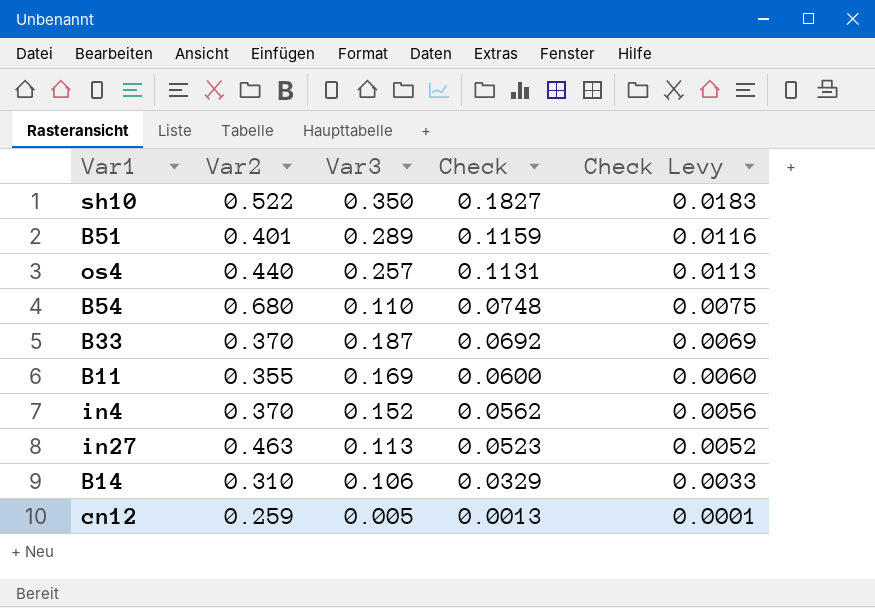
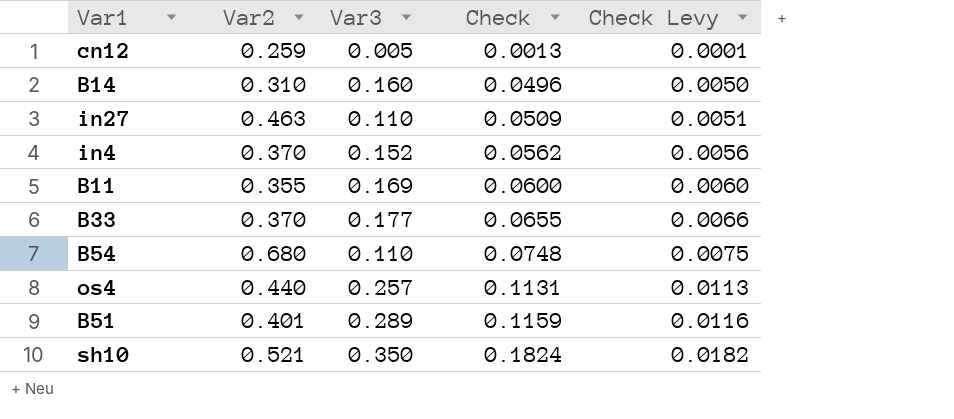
row order: Check descending -> Check ascending
B14 | Var3: 0.106 -> 0.160
B14 | Check: 0.0329 -> 0.0496
B14 | Check Levy: 0.0033 -> 0.0050
in27 | Var3: 0.113 -> 0.110
in27 | Check: 0.0523 -> 0.0509
in27 | Check Levy: 0.0052 -> 0.0051
B33 | Var3: 0.187 -> 0.177
B33 | Check: 0.0692 -> 0.0655
B33 | Check Levy: 0.0069 -> 0.0066
sh10 | Var2: 0.522 -> 0.521
sh10 | Check: 0.1827 -> 0.1824
sh10 | Check Levy: 0.0183 -> 0.0182

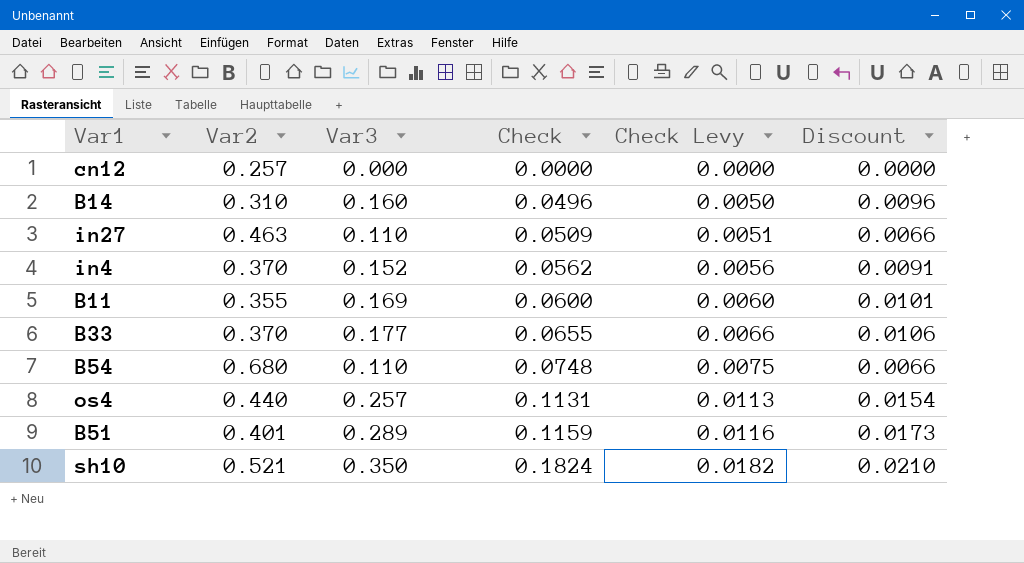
column Discount | formula: none -> [Var3] * 0.06
cn12 | Var2: 0.259 -> 0.257
cn12 | Var3: 0.005 -> 0.000
cn12 | Check: 0.0013 -> 0.0000
cn12 | Check Levy: 0.0001 -> 0.0000

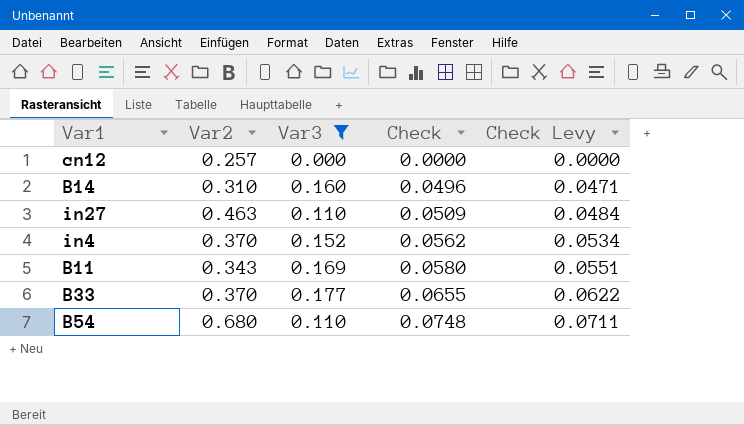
filter: none -> Var3 <= 0.177
column Discount | formula: [Var3] * 0.06 -> none
column Check Levy | formula: [Check] * 0.1 -> [Check] * 0.95
B11 | Var2: 0.355 -> 0.343
B11 | Check: 0.0600 -> 0.0580

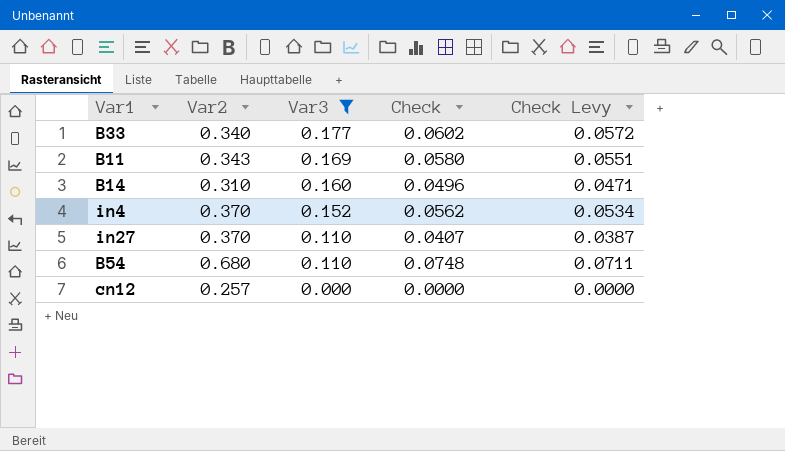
row order: Check ascending -> Var3 descending
B33 | Var2: 0.370 -> 0.340
B33 | Check: 0.0655 -> 0.0602
B33 | Check Levy: 0.0622 -> 0.0572
in27 | Var2: 0.463 -> 0.370
in27 | Check: 0.0509 -> 0.0407
in27 | Check Levy: 0.0484 -> 0.0387

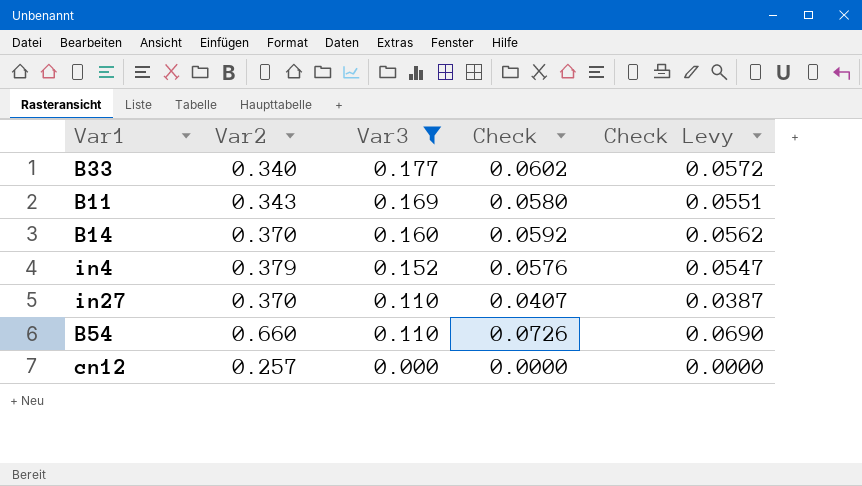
B14 | Var2: 0.310 -> 0.370
B14 | Check: 0.0496 -> 0.0592
B14 | Check Levy: 0.0471 -> 0.0562
in4 | Var2: 0.370 -> 0.379
in4 | Check: 0.0562 -> 0.0576
in4 | Check Levy: 0.0534 -> 0.0547
B54 | Var2: 0.680 -> 0.660
B54 | Check: 0.0748 -> 0.0726
B54 | Check Levy: 0.0711 -> 0.0690

